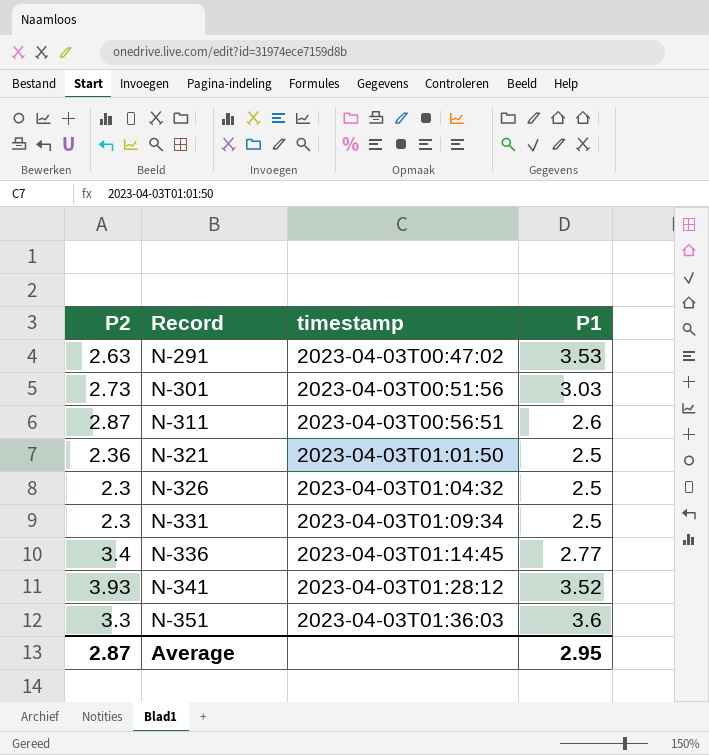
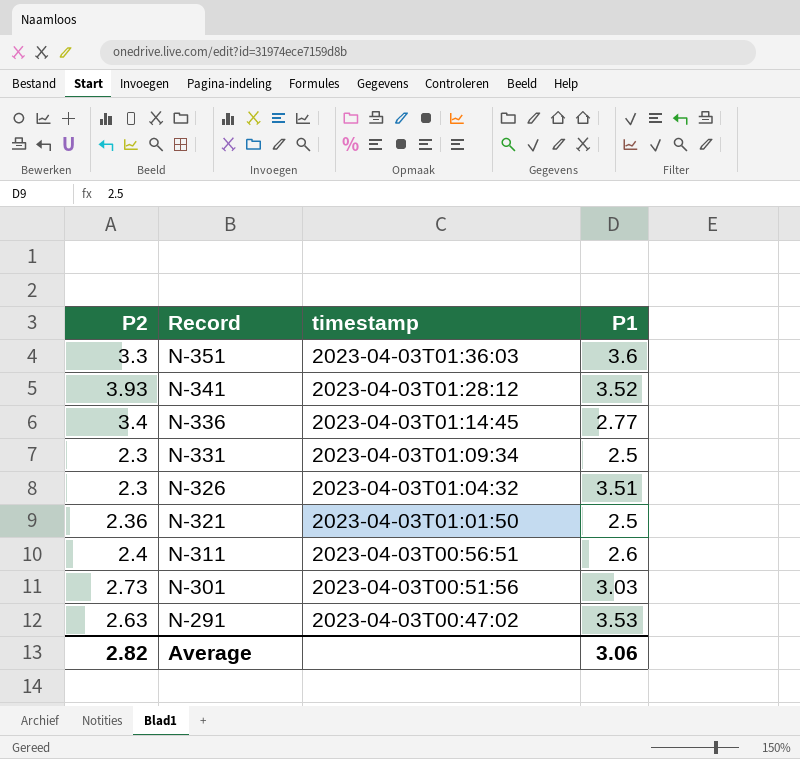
row order: Record ascending -> Record descending
N-326 | P1: 2.5 -> 3.51
N-311 | P2: 2.87 -> 2.4
Average | P2: 2.87 -> 2.82
Average | P1: 2.95 -> 3.06

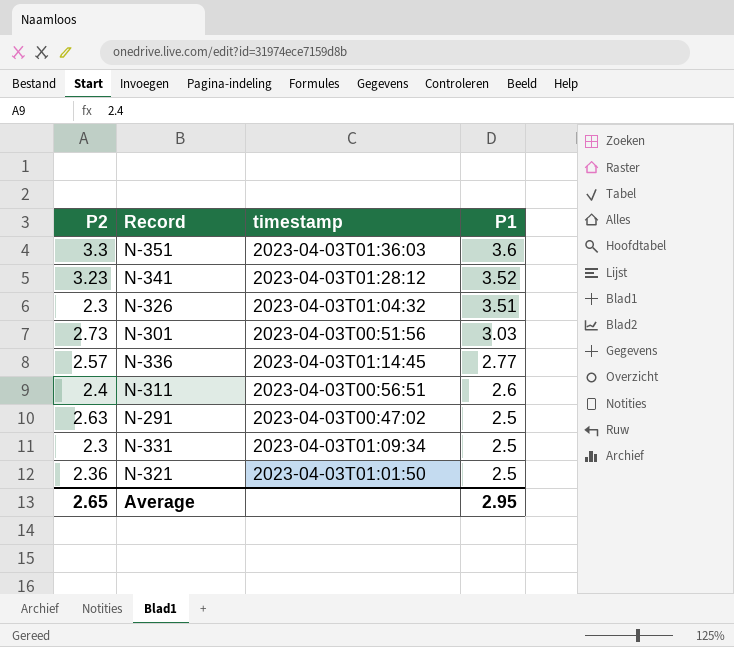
row order: Record descending -> P1 descending
N-341 | P2: 3.93 -> 3.23
N-336 | P2: 3.4 -> 2.57
N-291 | P1: 3.53 -> 2.5
Average | P2: 2.82 -> 2.65
Average | P1: 3.06 -> 2.95

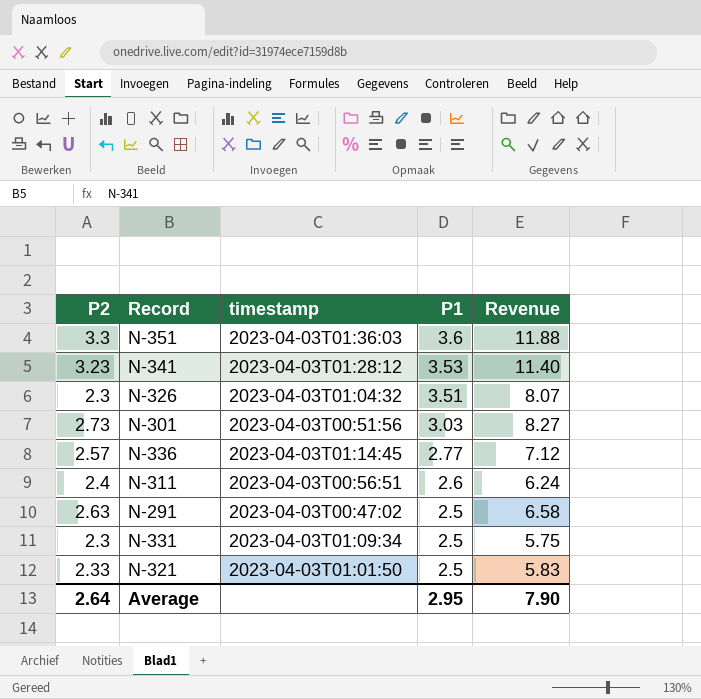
column Revenue | formula: none -> [P2] * [P1]
N-341 | P1: 3.52 -> 3.53
N-321 | P2: 2.36 -> 2.33
Average | P2: 2.65 -> 2.64

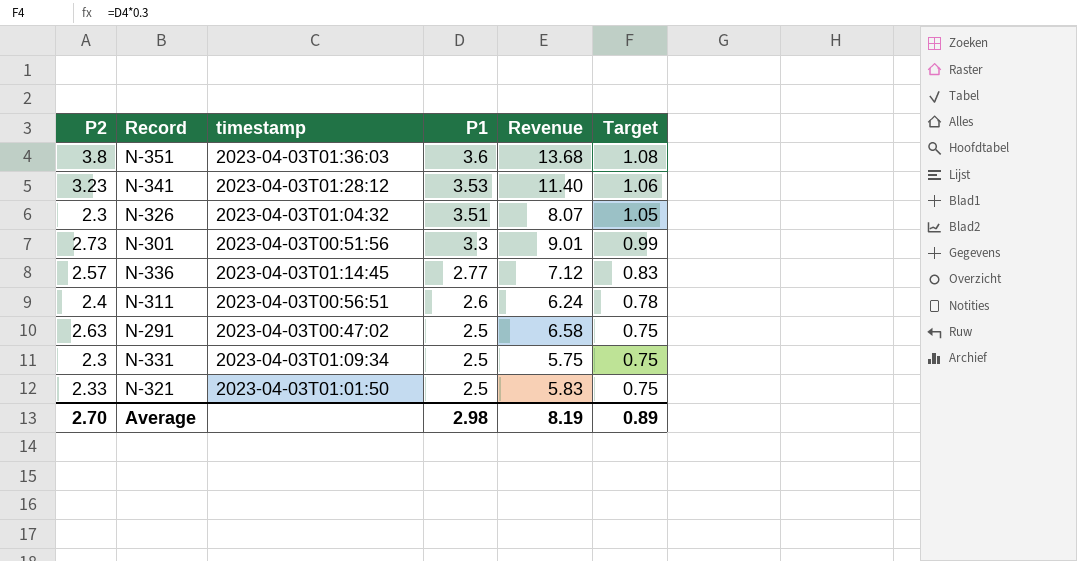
column Target | formula: none -> [P1] * 0.3
N-351 | P2: 3.3 -> 3.8
N-351 | Revenue: 11.88 -> 13.68
N-301 | P1: 3.03 -> 3.3
N-301 | Revenue: 8.27 -> 9.01
Average | P2: 2.64 -> 2.70
Average | P1: 2.95 -> 2.98
Average | Revenue: 7.90 -> 8.19

